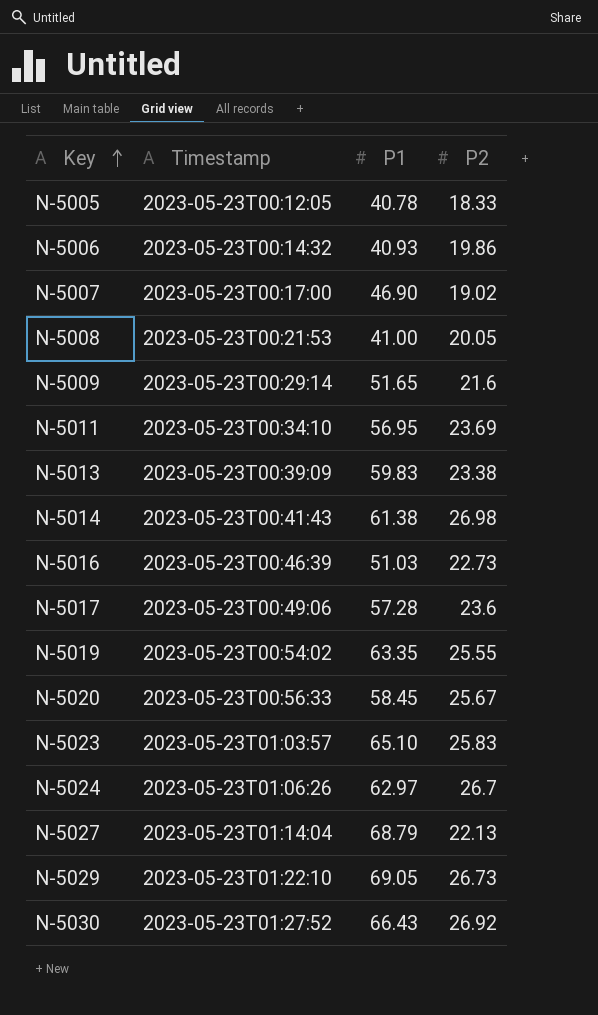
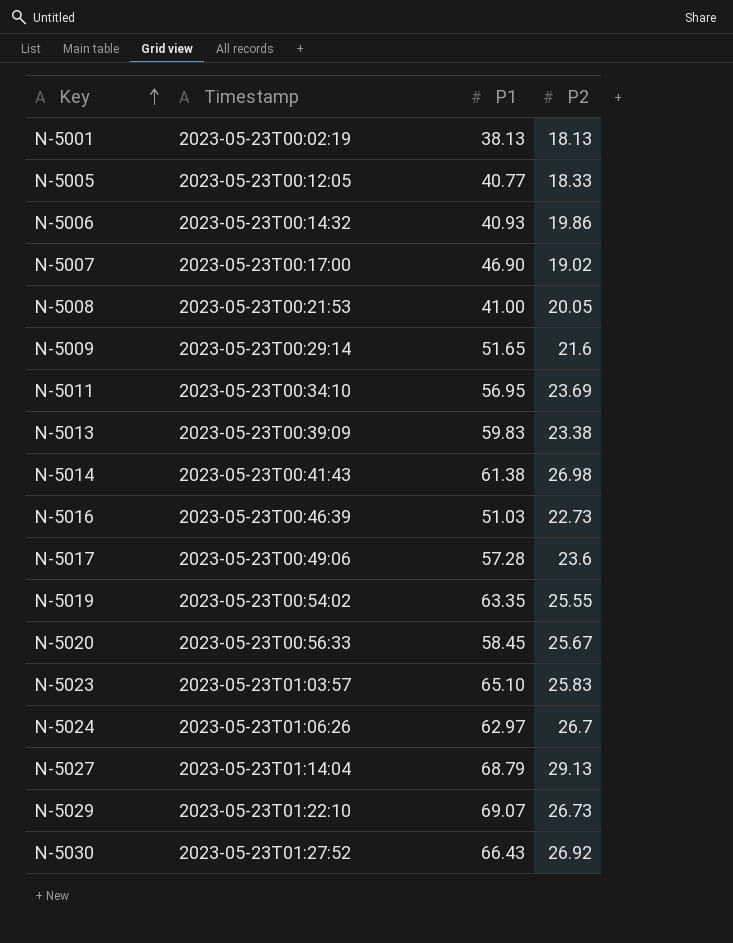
row N-5001: none -> 2023-05-23T00:02:19 | 38.13 | 18.13
N-5005 | P1: 40.78 -> 40.77
N-5027 | P2: 22.13 -> 29.13
N-5029 | P1: 69.05 -> 69.07

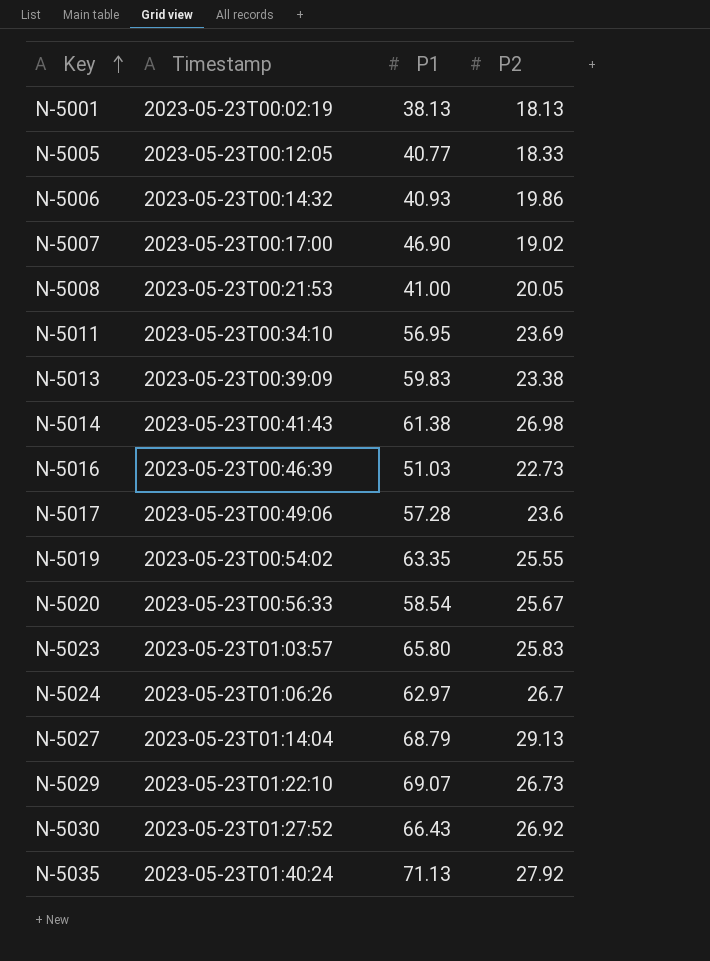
row N-5009: 2023-05-23T00:29:14 | 51.65 | 21.6 -> none
N-5020 | P1: 58.45 -> 58.54
N-5023 | P1: 65.10 -> 65.80
row N-5035: none -> 2023-05-23T01:40:24 | 71.13 | 27.92

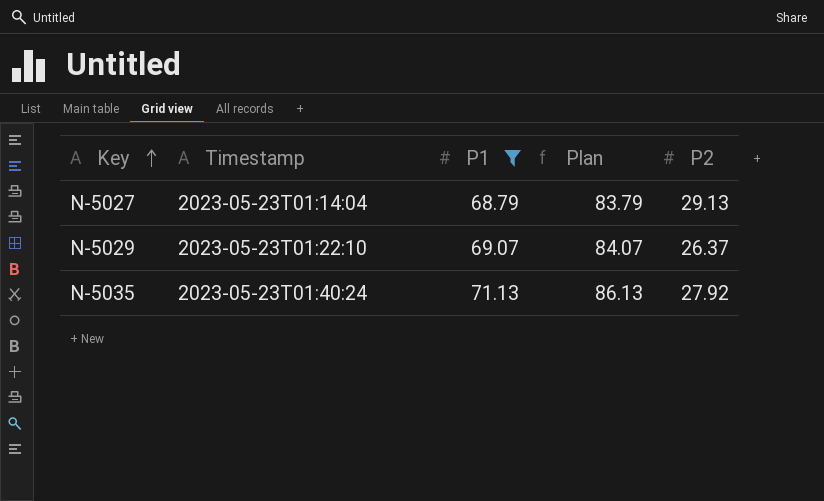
filter: none -> P1 >= 68.79
column Plan | formula: none -> [P1] + 15
N-5029 | P2: 26.73 -> 26.37

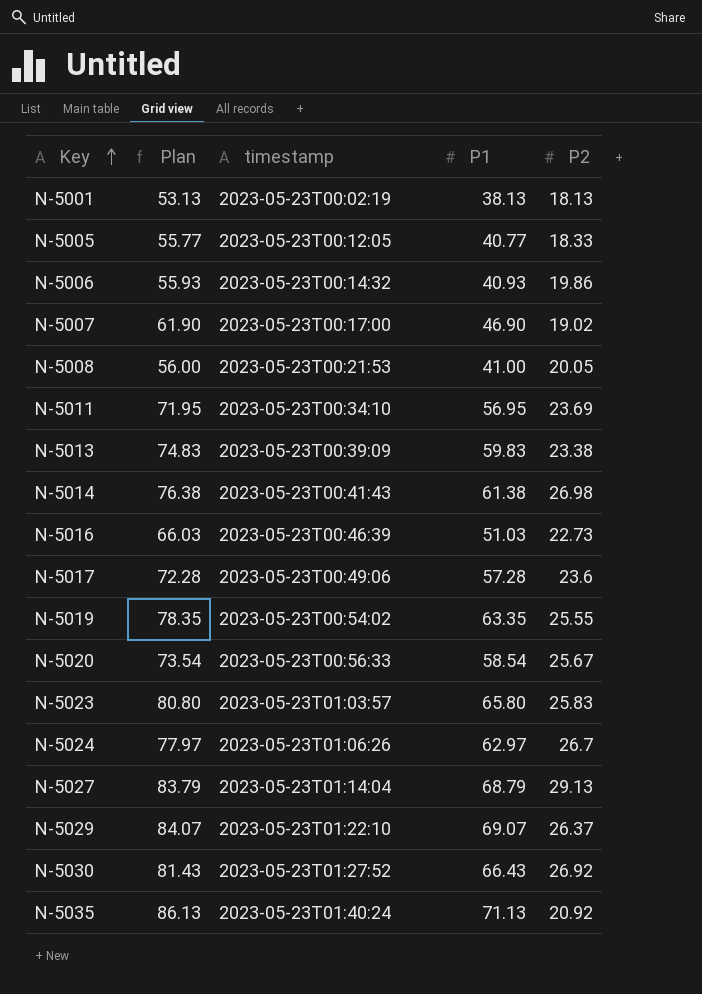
filter: P1 >= 68.79 -> none
column Plan | position: 4 -> 2
column name: Timestamp -> timestamp
N-5035 | P2: 27.92 -> 20.92

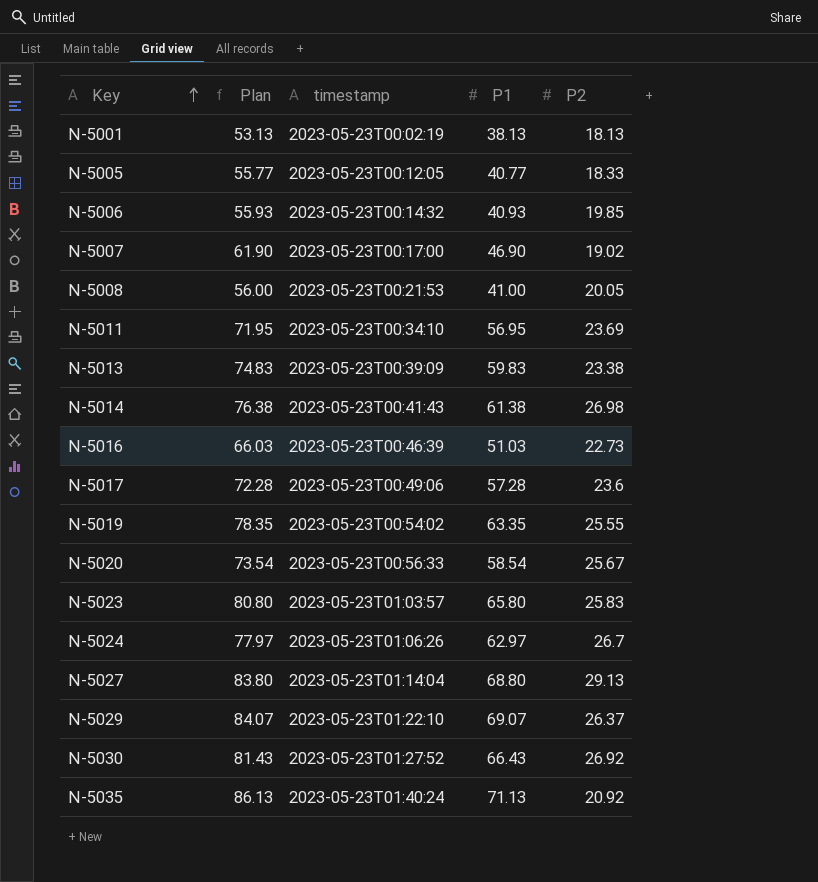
N-5006 | P2: 19.86 -> 19.85
N-5027 | Plan: 83.79 -> 83.80
N-5027 | P1: 68.79 -> 68.80

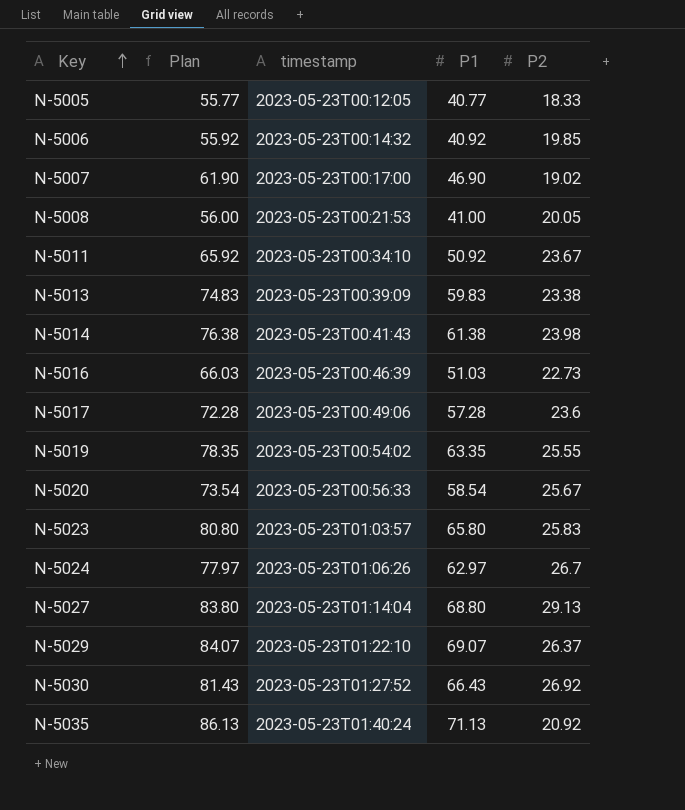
row N-5001: 53.13 | 2023-05-23T00:02:19 | 38.13 | 18.13 -> none
N-5006 | Plan: 55.93 -> 55.92
N-5006 | P1: 40.93 -> 40.92
N-5011 | Plan: 71.95 -> 65.92
N-5011 | P1: 56.95 -> 50.92
N-5011 | P2: 23.69 -> 23.67
N-5014 | P2: 26.98 -> 23.98

